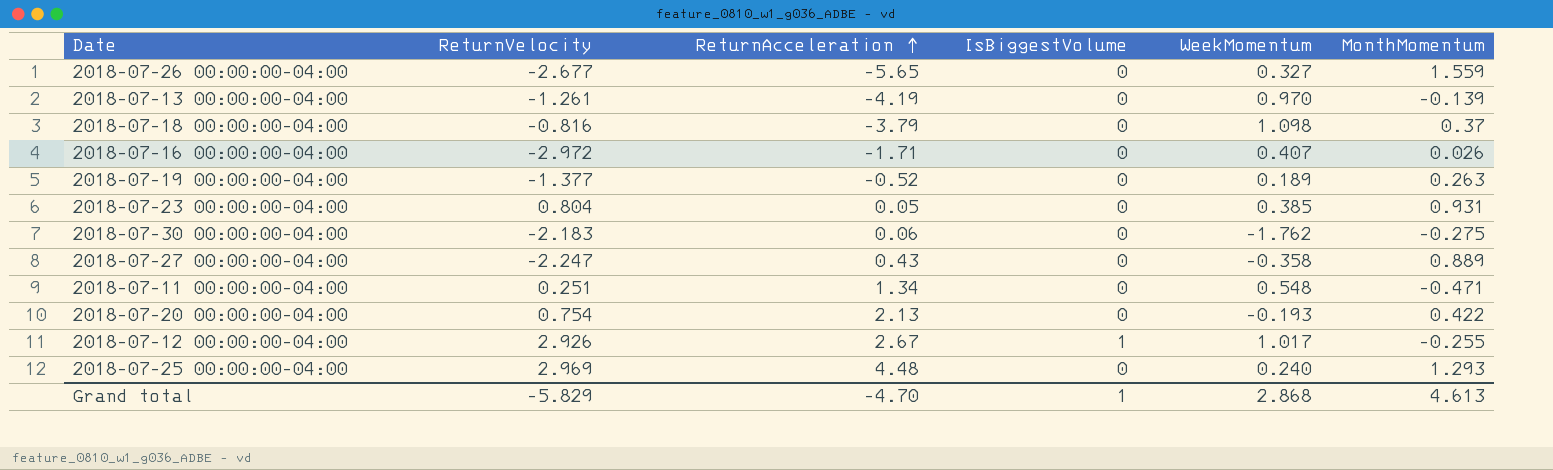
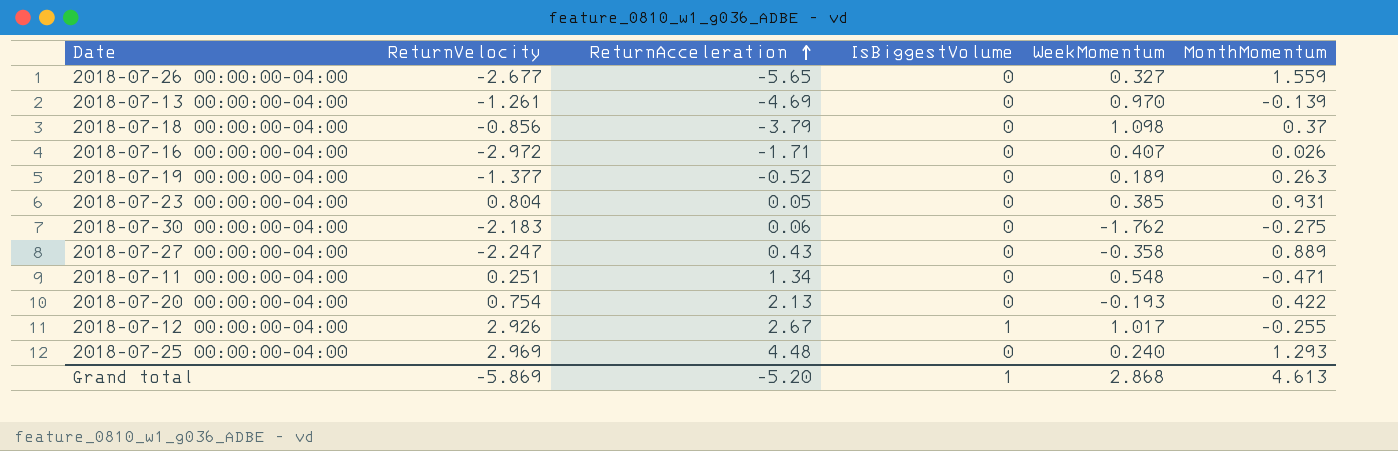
2018-07-13 00:00:00-04:00 | ReturnAcceleration: -4.19 -> -4.69
2018-07-18 00:00:00-04:00 | ReturnVelocity: -0.816 -> -0.856
Grand total | ReturnVelocity: -5.829 -> -5.869
Grand total | ReturnAcceleration: -4.70 -> -5.20

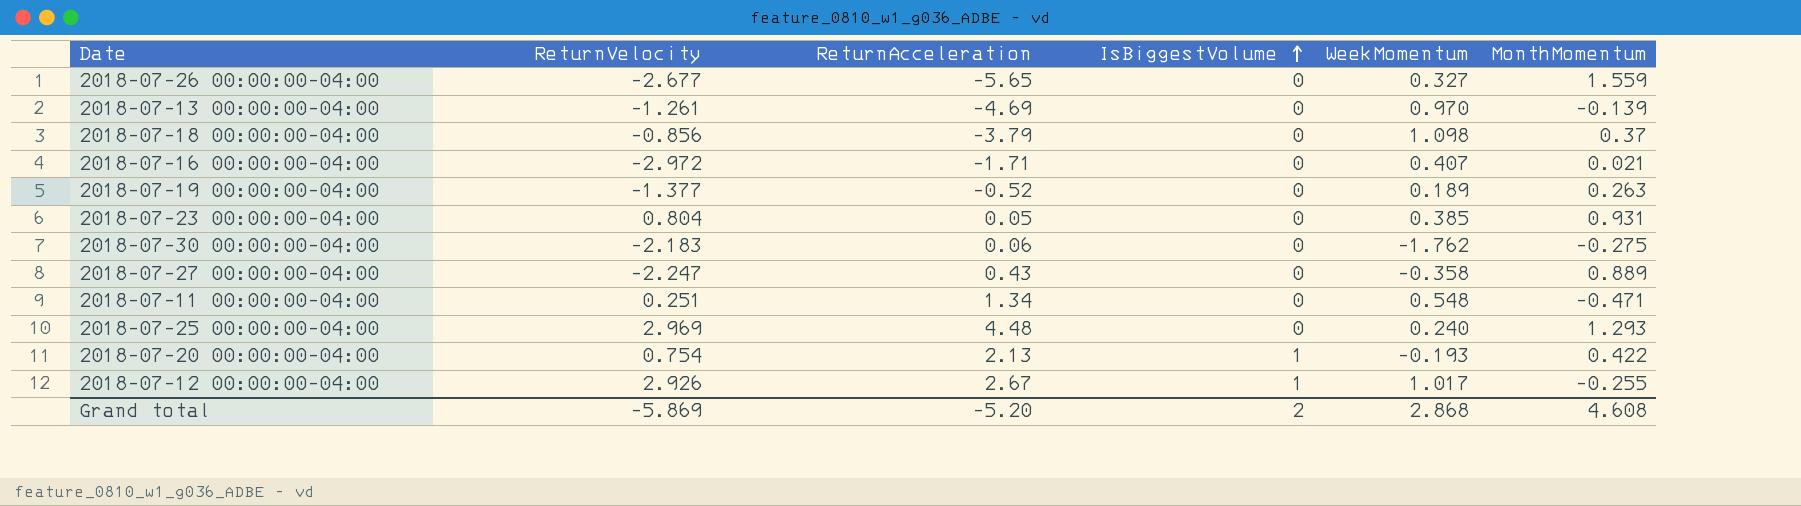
row order: ReturnAcceleration ascending -> IsBiggestVolume ascending
2018-07-16 00:00:00-04:00 | MonthMomentum: 0.026 -> 0.021
2018-07-20 00:00:00-04:00 | IsBiggestVolume: 0 -> 1
Grand total | IsBiggestVolume: 1 -> 2
Grand total | MonthMomentum: 4.613 -> 4.608

